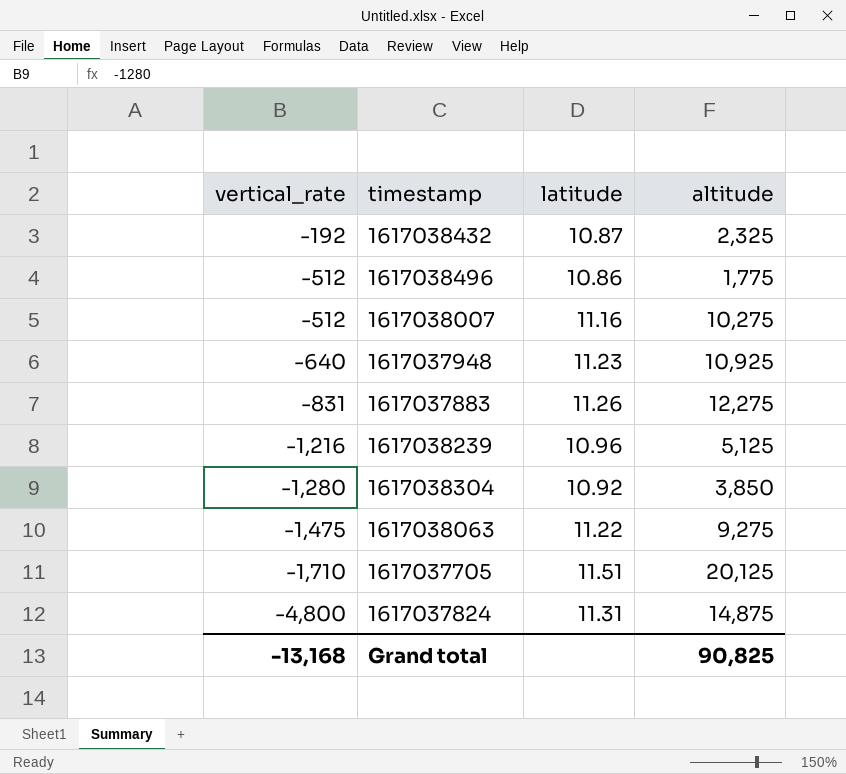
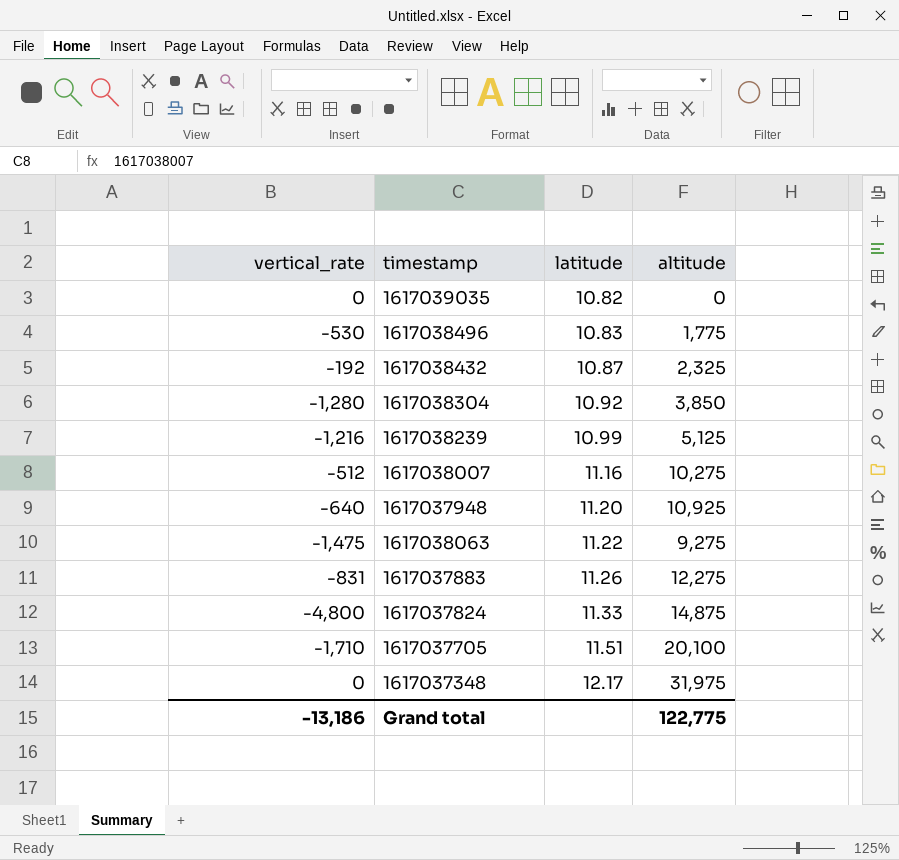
row order: vertical_rate descending -> latitude ascending
row 1617039035: none -> 0 | 10.82 | 0
1617038496 | vertical_rate: -512 -> -530
1617038496 | latitude: 10.86 -> 10.83
1617038239 | latitude: 10.96 -> 10.99
1617037948 | latitude: 11.23 -> 11.20
1617037824 | latitude: 11.31 -> 11.33
1617037705 | altitude: 20,125 -> 20,100
row 1617037348: none -> 0 | 12.17 | 31,975
Grand total | vertical_rate: -13,168 -> -13,186
Grand total | altitude: 90,825 -> 122,775

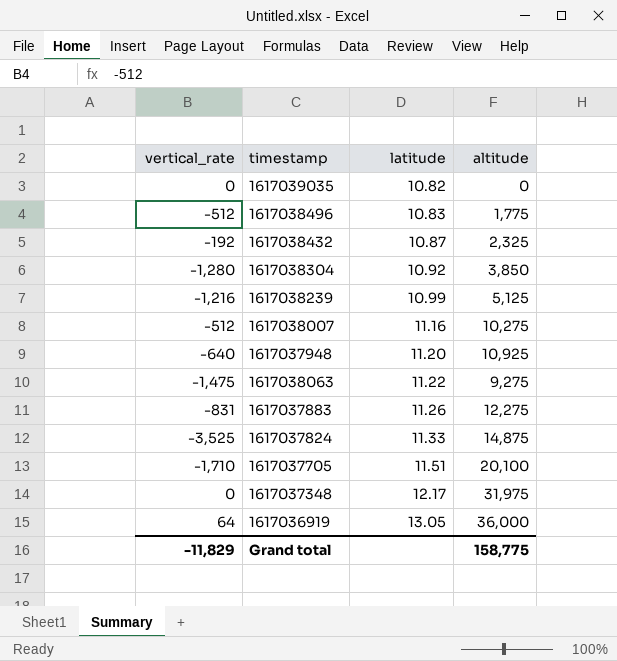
1617038496 | vertical_rate: -530 -> -512
1617037824 | vertical_rate: -4,800 -> -3,525
row 1617036919: none -> 64 | 13.05 | 36,000
Grand total | vertical_rate: -13,186 -> -11,829
Grand total | altitude: 122,775 -> 158,775

